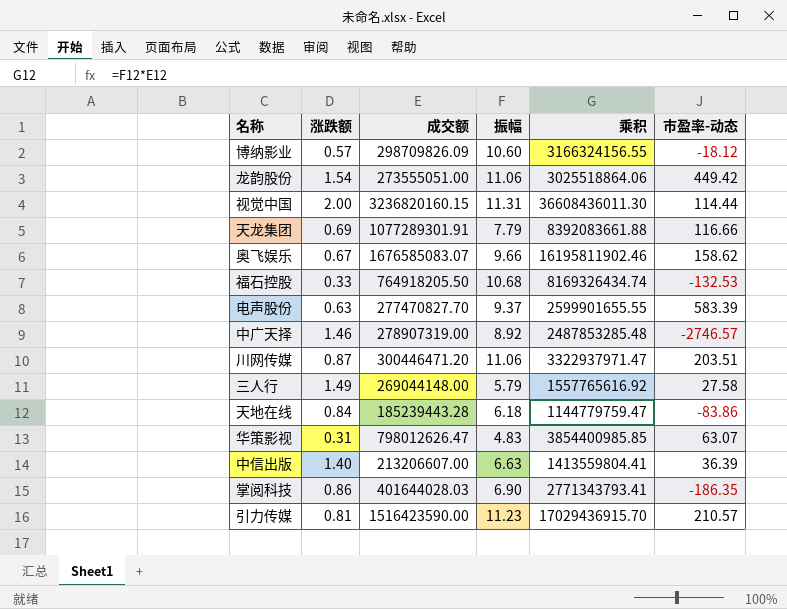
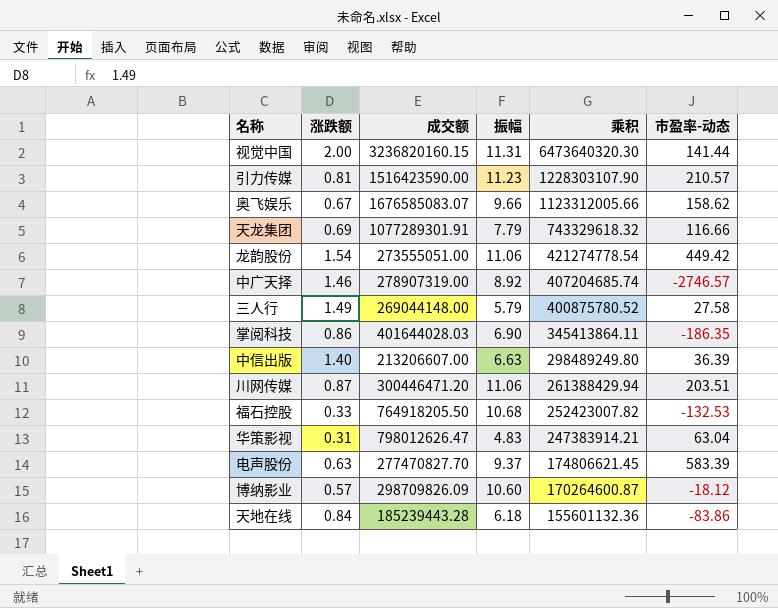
row order: none -> 乘积 descending
column 乘积 | formula: [成交额] * [振幅] -> [涨跌额] * [成交额]
视觉中国 | 市盈率-动态: 114.44 -> 141.44
华策影视 | 市盈率-动态: 63.07 -> 63.04

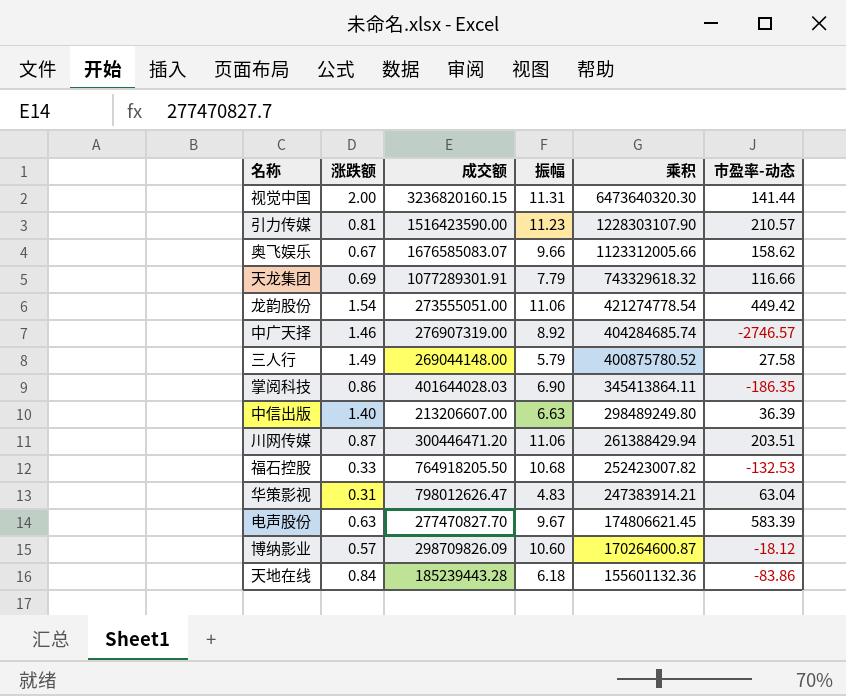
中广天择 | 成交额: 278907319.00 -> 276907319.00
中广天择 | 乘积: 407204685.74 -> 404284685.74
电声股份 | 振幅: 9.37 -> 9.67

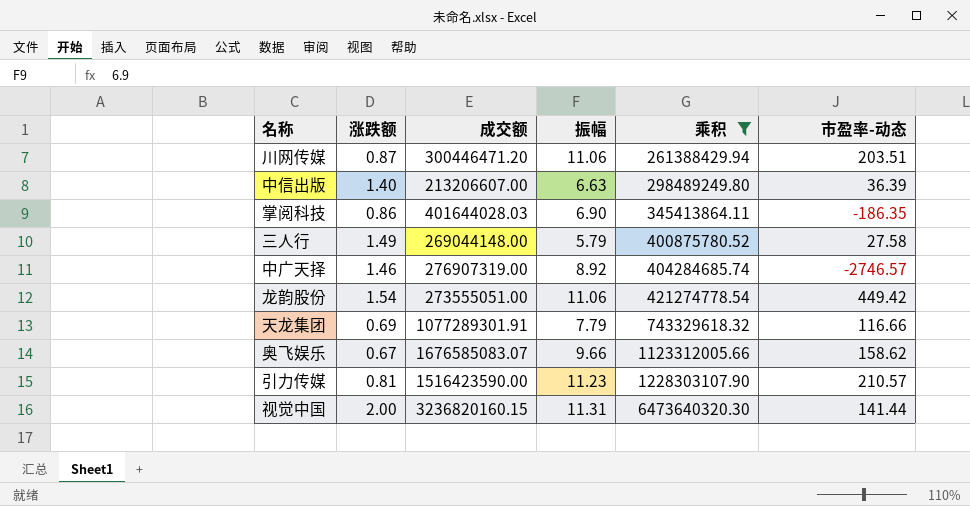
filter: none -> 乘积 >= 261388429.94
row order: 乘积 descending -> 乘积 ascending

